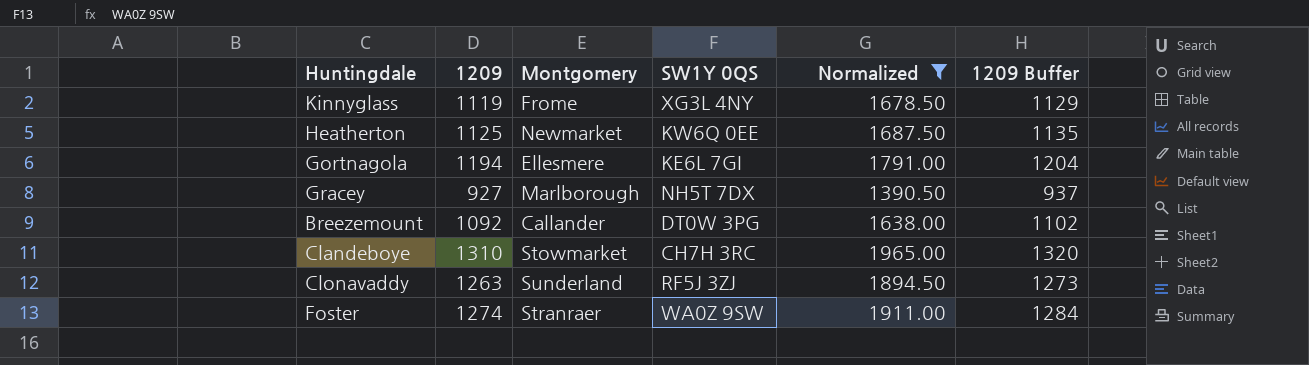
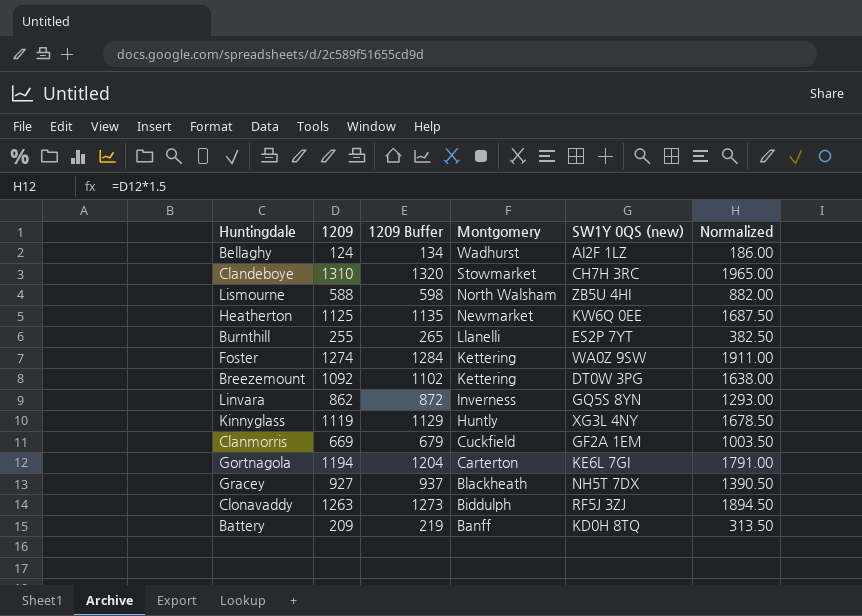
filter: Normalized >= 1390.50 -> none
row order: none -> Montgomery descending
column 1209 Buffer | position: 6 -> 3
column name: SW1Y 0QS -> SW1Y 0QS (new)
Foster | Montgomery: Stranraer -> Kettering
Breezemount | Montgomery: Callander -> Kettering
Kinnyglass | Montgomery: Frome -> Huntly
Gortnagola | Montgomery: Ellesmere -> Carterton
Gracey | Montgomery: Marlborough -> Blackheath
Clonavaddy | Montgomery: Sunderland -> Biddulph

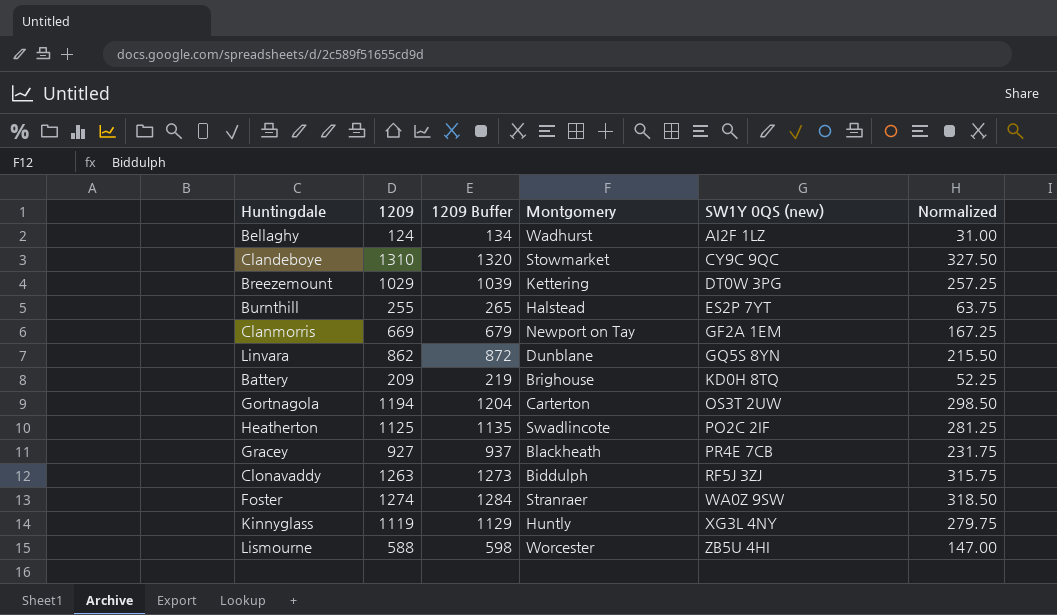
row order: Montgomery descending -> SW1Y 0QS (new) ascending
column Normalized | formula: [1209] * 1.5 -> [1209] * 0.25
Clandeboye | SW1Y 0QS (new): CH7H 3RC -> CY9C 9QC
Breezemount | 1209: 1092 -> 1029
Breezemount | 1209 Buffer: 1102 -> 1039
Burnthill | Montgomery: Llanelli -> Halstead
Clanmorris | Montgomery: Cuckfield -> Newport on Tay
Linvara | Montgomery: Inverness -> Dunblane
Battery | Montgomery: Banff -> Brighouse
Gortnagola | SW1Y 0QS (new): KE6L 7GI -> OS3T 2UW
Heatherton | Montgomery: Newmarket -> Swadlincote
Heatherton | SW1Y 0QS (new): KW6Q 0EE -> PO2C 2IF
Gracey | SW1Y 0QS (new): NH5T 7DX -> PR4E 7CB
Foster | Montgomery: Kettering -> Stranraer
Lismourne | Montgomery: North Walsham -> Worcester

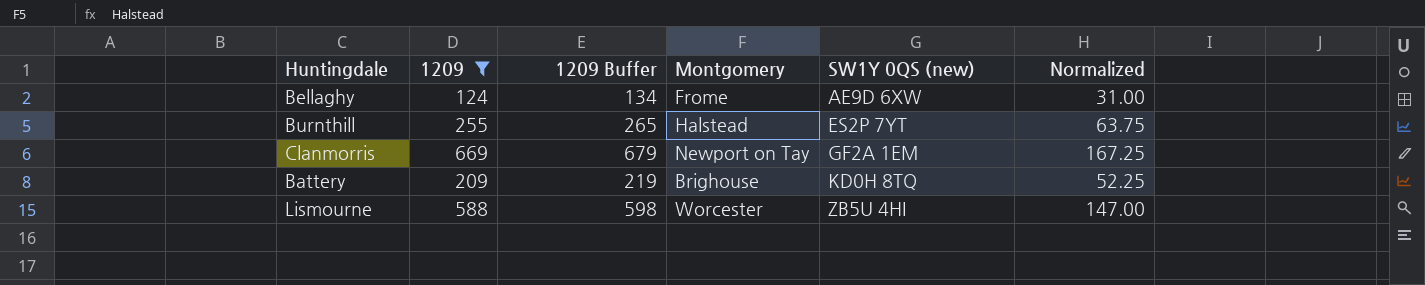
filter: none -> 1209 <= 669
Bellaghy | Montgomery: Wadhurst -> Frome
Bellaghy | SW1Y 0QS (new): AI2F 1LZ -> AE9D 6XW

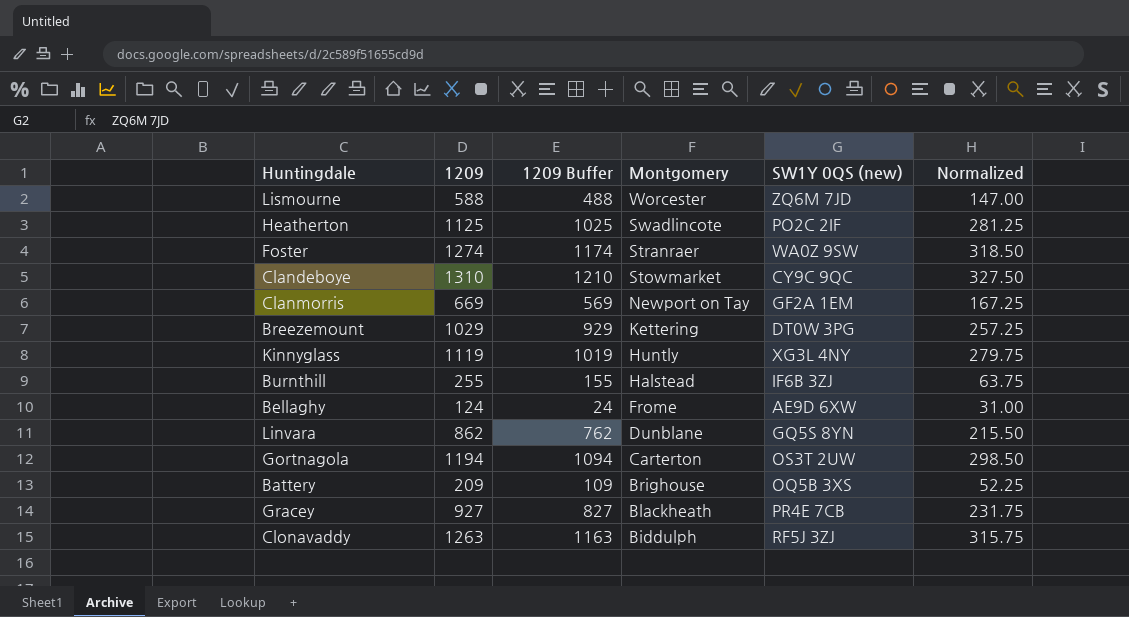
filter: 1209 <= 669 -> none
row order: SW1Y 0QS (new) ascending -> Montgomery descending
column 1209 Buffer | formula: [1209] + 10 -> [1209] - 100
Lismourne | SW1Y 0QS (new): ZB5U 4HI -> ZQ6M 7JD
Burnthill | SW1Y 0QS (new): ES2P 7YT -> IF6B 3ZJ
Battery | SW1Y 0QS (new): KD0H 8TQ -> OQ5B 3XS

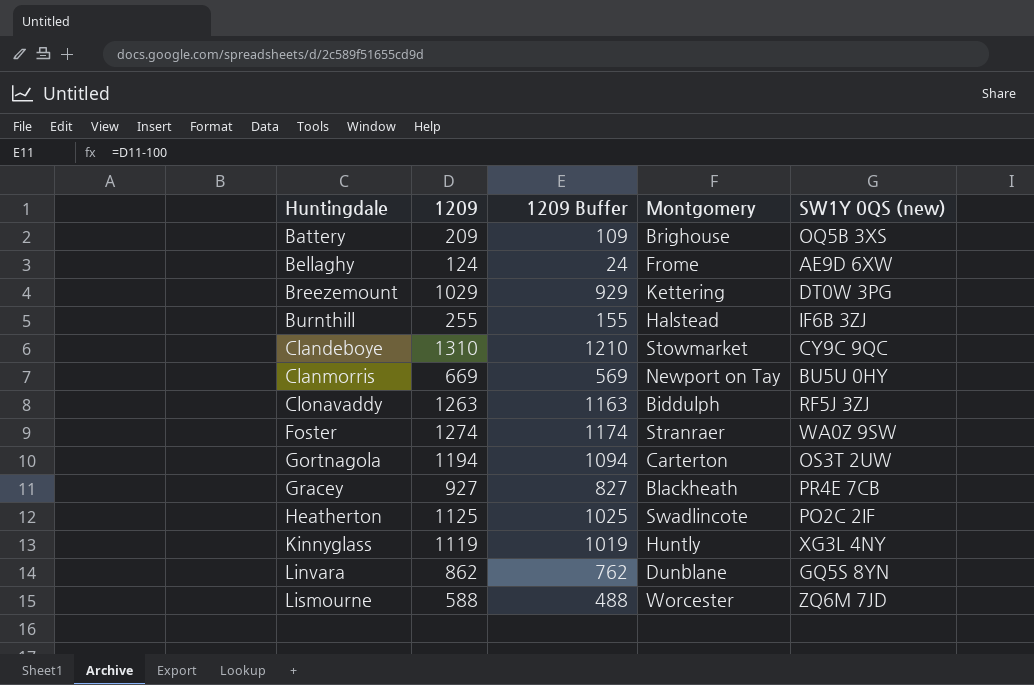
row order: Montgomery descending -> Huntingdale ascending
column Normalized | formula: [1209] * 0.25 -> none
Clanmorris | SW1Y 0QS (new): GF2A 1EM -> BU5U 0HY

